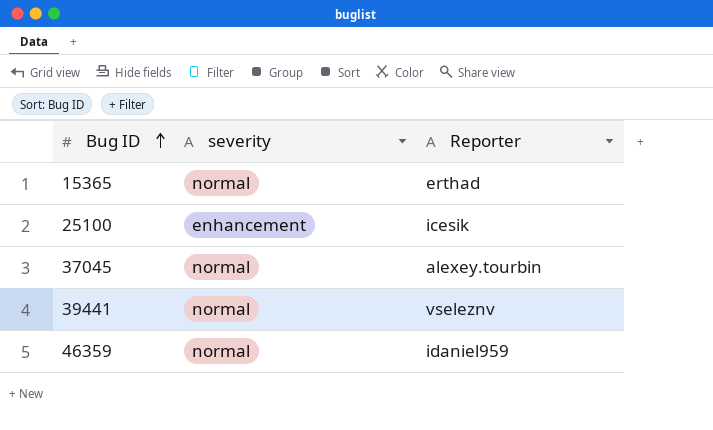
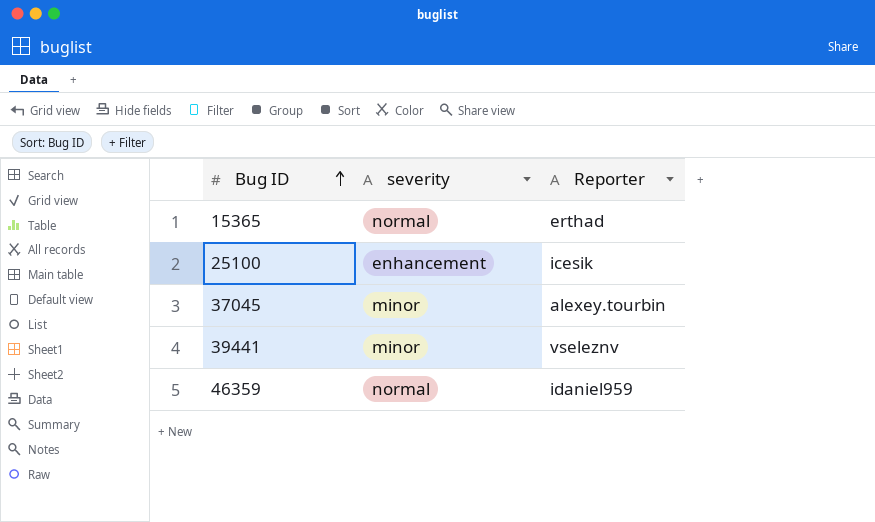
37045 | severity: normal -> minor
39441 | severity: normal -> minor

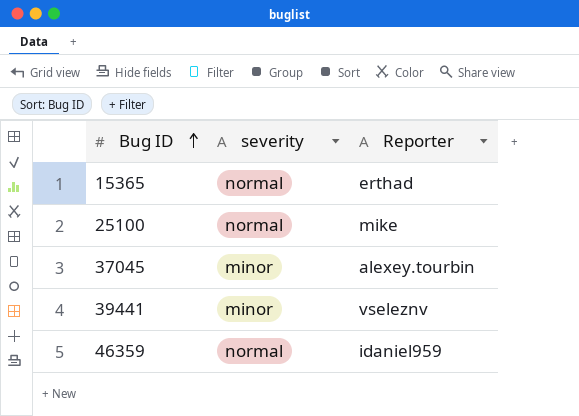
25100 | severity: enhancement -> normal
25100 | Reporter: icesik -> mike

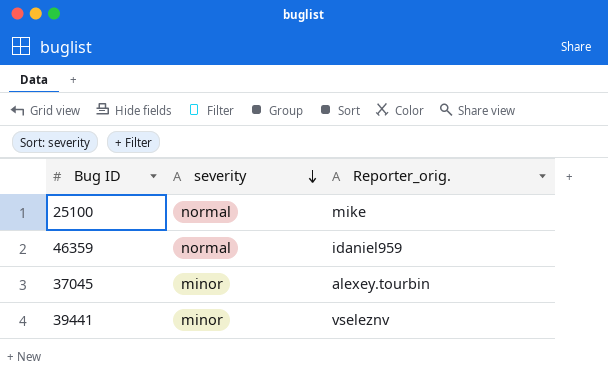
row order: Bug ID ascending -> severity descending
column name: Reporter -> Reporter_orig.
row 15365: normal | erthad -> none

